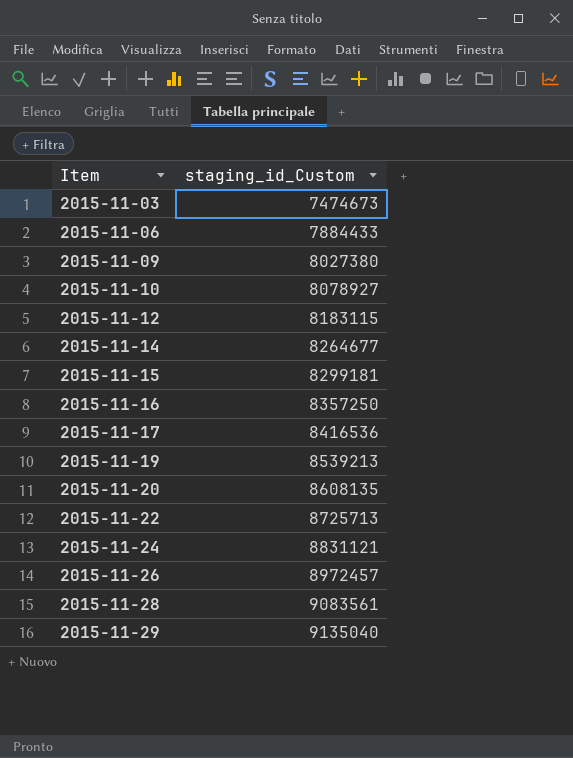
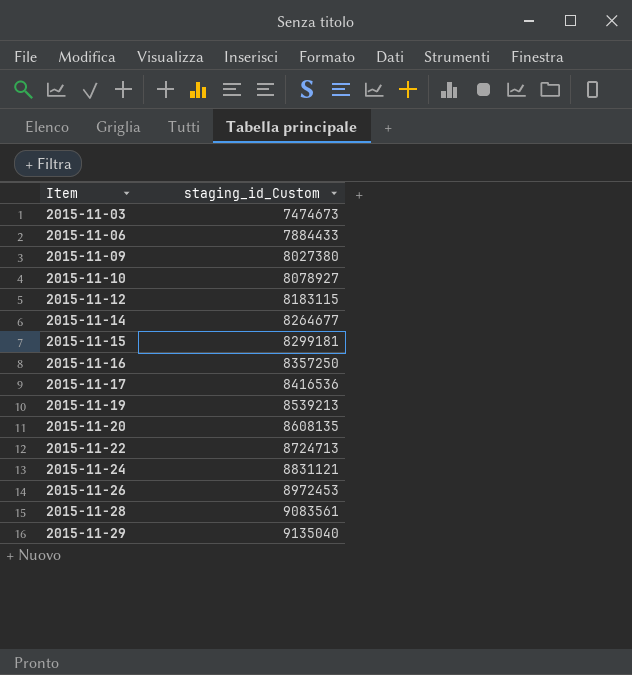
2015-11-22 | staging_id_Custom: 8725713 -> 8724713
2015-11-26 | staging_id_Custom: 8972457 -> 8972453

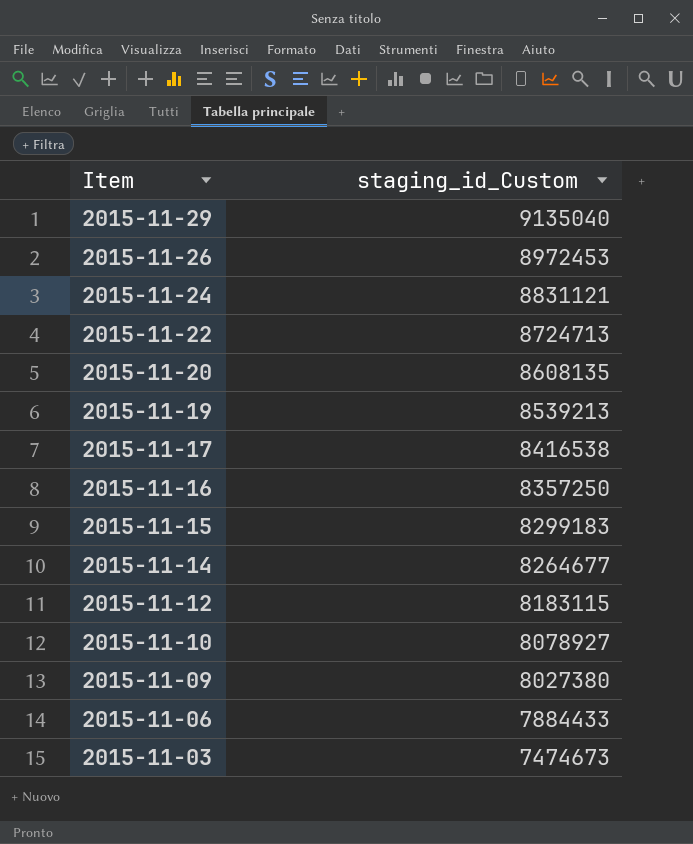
row order: Item ascending -> Item descending
row 2015-11-28: 9083561 -> none
2015-11-17 | staging_id_Custom: 8416536 -> 8416538
2015-11-15 | staging_id_Custom: 8299181 -> 8299183

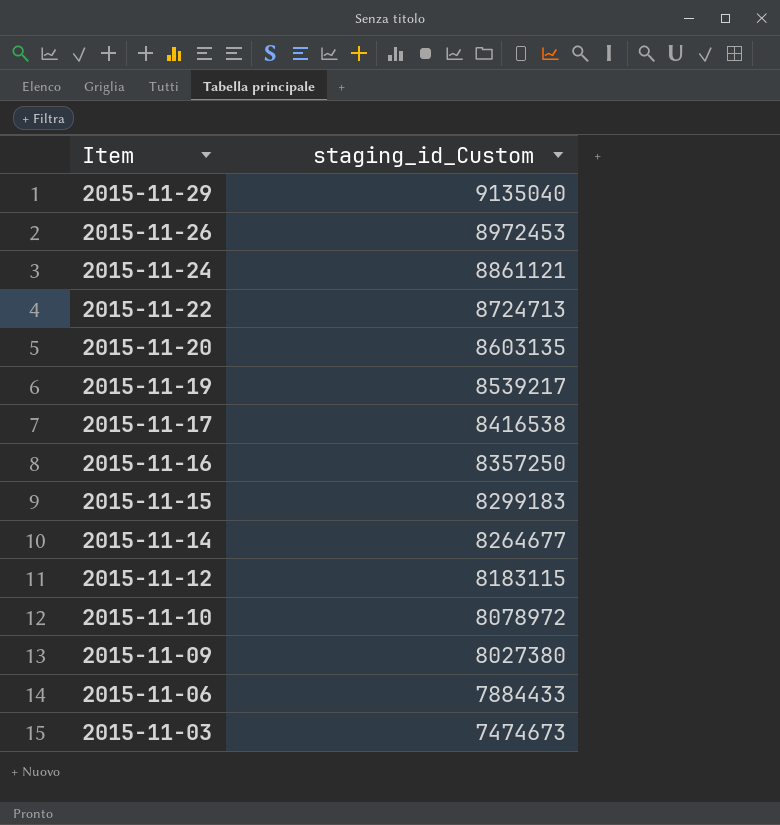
2015-11-24 | staging_id_Custom: 8831121 -> 8861121
2015-11-20 | staging_id_Custom: 8608135 -> 8603135
2015-11-19 | staging_id_Custom: 8539213 -> 8539217
2015-11-10 | staging_id_Custom: 8078927 -> 8078972

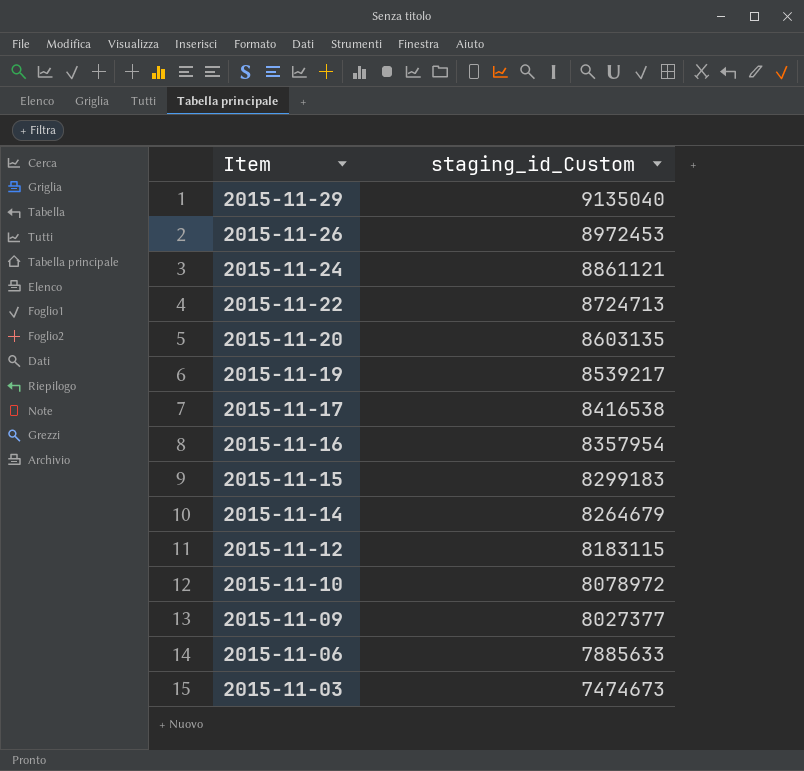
2015-11-16 | staging_id_Custom: 8357250 -> 8357954
2015-11-14 | staging_id_Custom: 8264677 -> 8264679
2015-11-09 | staging_id_Custom: 8027380 -> 8027377
2015-11-06 | staging_id_Custom: 7884433 -> 7885633

